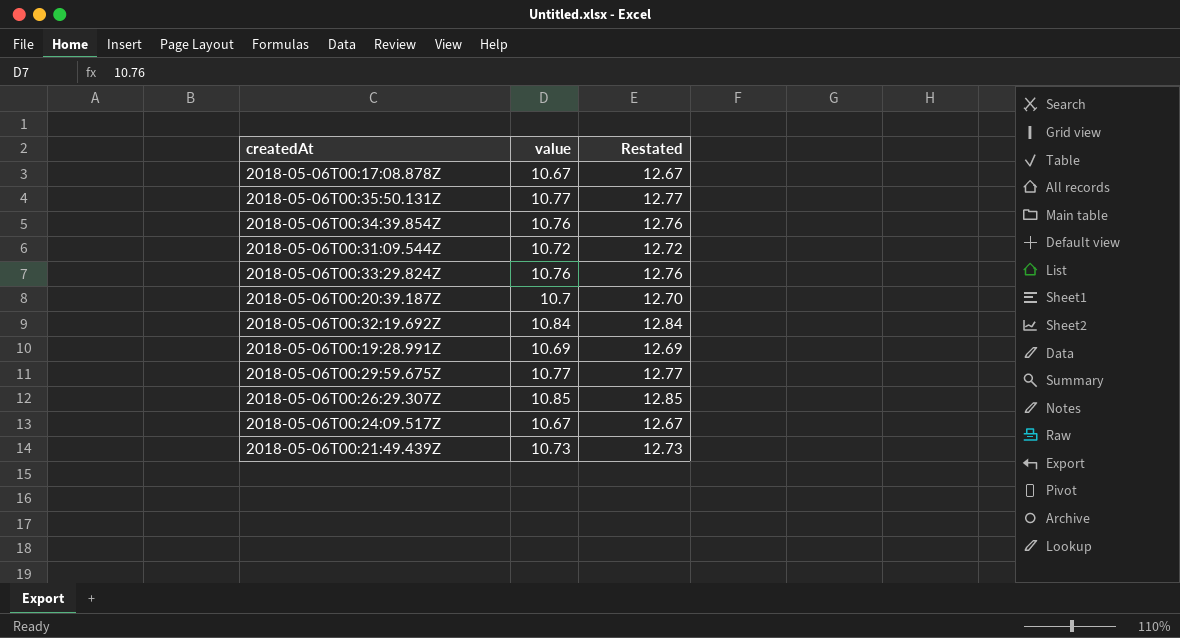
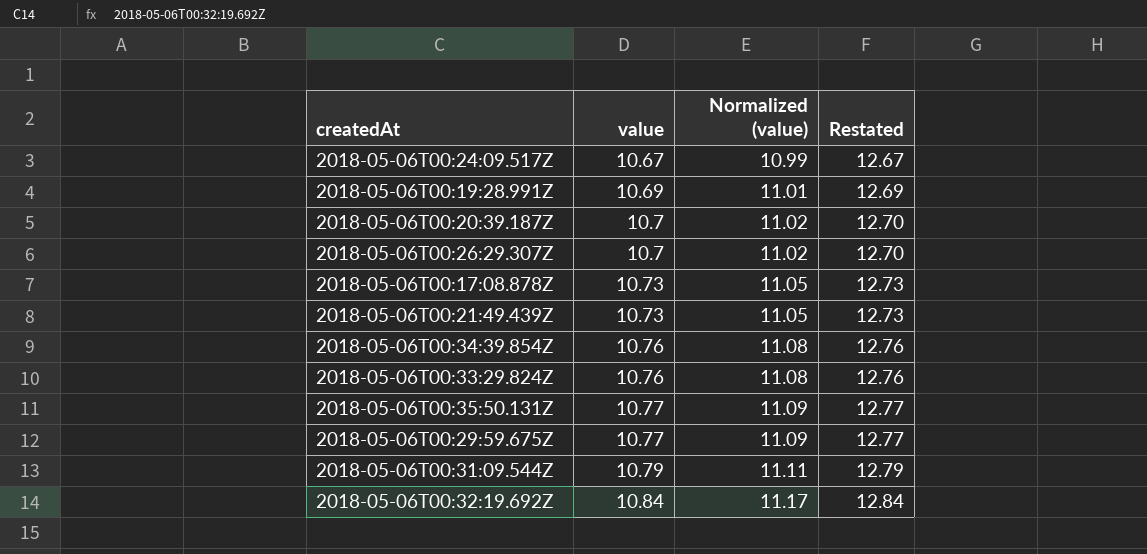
row order: none -> value ascending
column Normalized (value) | formula: none -> [value] * 1.03
2018-05-06T00:26:29.307Z | value: 10.85 -> 10.7
2018-05-06T00:26:29.307Z | Restated: 12.85 -> 12.70
2018-05-06T00:17:08.878Z | value: 10.67 -> 10.73
2018-05-06T00:17:08.878Z | Restated: 12.67 -> 12.73
2018-05-06T00:31:09.544Z | value: 10.72 -> 10.79
2018-05-06T00:31:09.544Z | Restated: 12.72 -> 12.79

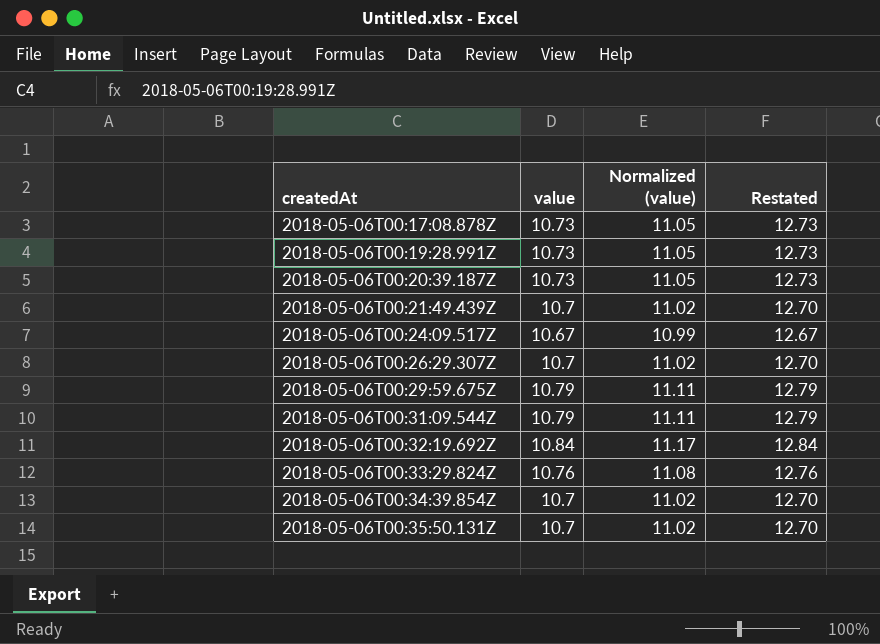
row order: value ascending -> createdAt ascending
2018-05-06T00:19:28.991Z | value: 10.69 -> 10.73
2018-05-06T00:19:28.991Z | Normalized (value): 11.01 -> 11.05
2018-05-06T00:19:28.991Z | Restated: 12.69 -> 12.73
2018-05-06T00:20:39.187Z | value: 10.7 -> 10.73
2018-05-06T00:20:39.187Z | Normalized (value): 11.02 -> 11.05
2018-05-06T00:20:39.187Z | Restated: 12.70 -> 12.73
2018-05-06T00:21:49.439Z | value: 10.73 -> 10.7
2018-05-06T00:21:49.439Z | Normalized (value): 11.05 -> 11.02
2018-05-06T00:21:49.439Z | Restated: 12.73 -> 12.70
2018-05-06T00:29:59.675Z | value: 10.77 -> 10.79
2018-05-06T00:29:59.675Z | Normalized (value): 11.09 -> 11.11
2018-05-06T00:29:59.675Z | Restated: 12.77 -> 12.79
2018-05-06T00:34:39.854Z | value: 10.76 -> 10.7
2018-05-06T00:34:39.854Z | Normalized (value): 11.08 -> 11.02
2018-05-06T00:34:39.854Z | Restated: 12.76 -> 12.70
2018-05-06T00:35:50.131Z | value: 10.77 -> 10.7
2018-05-06T00:35:50.131Z | Normalized (value): 11.09 -> 11.02
2018-05-06T00:35:50.131Z | Restated: 12.77 -> 12.70

